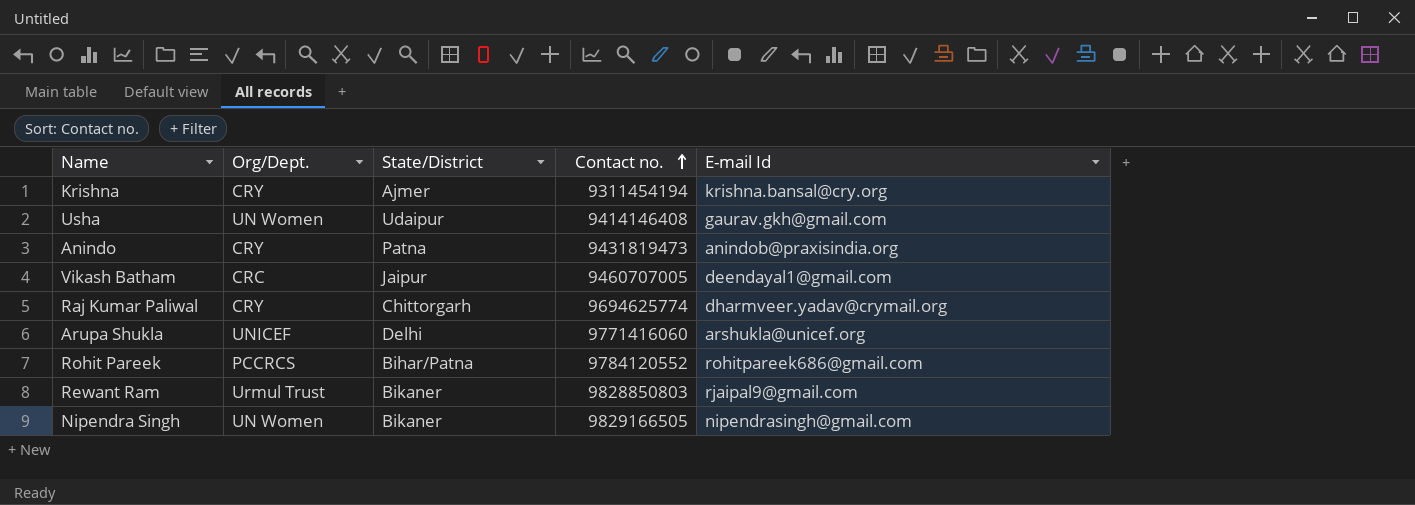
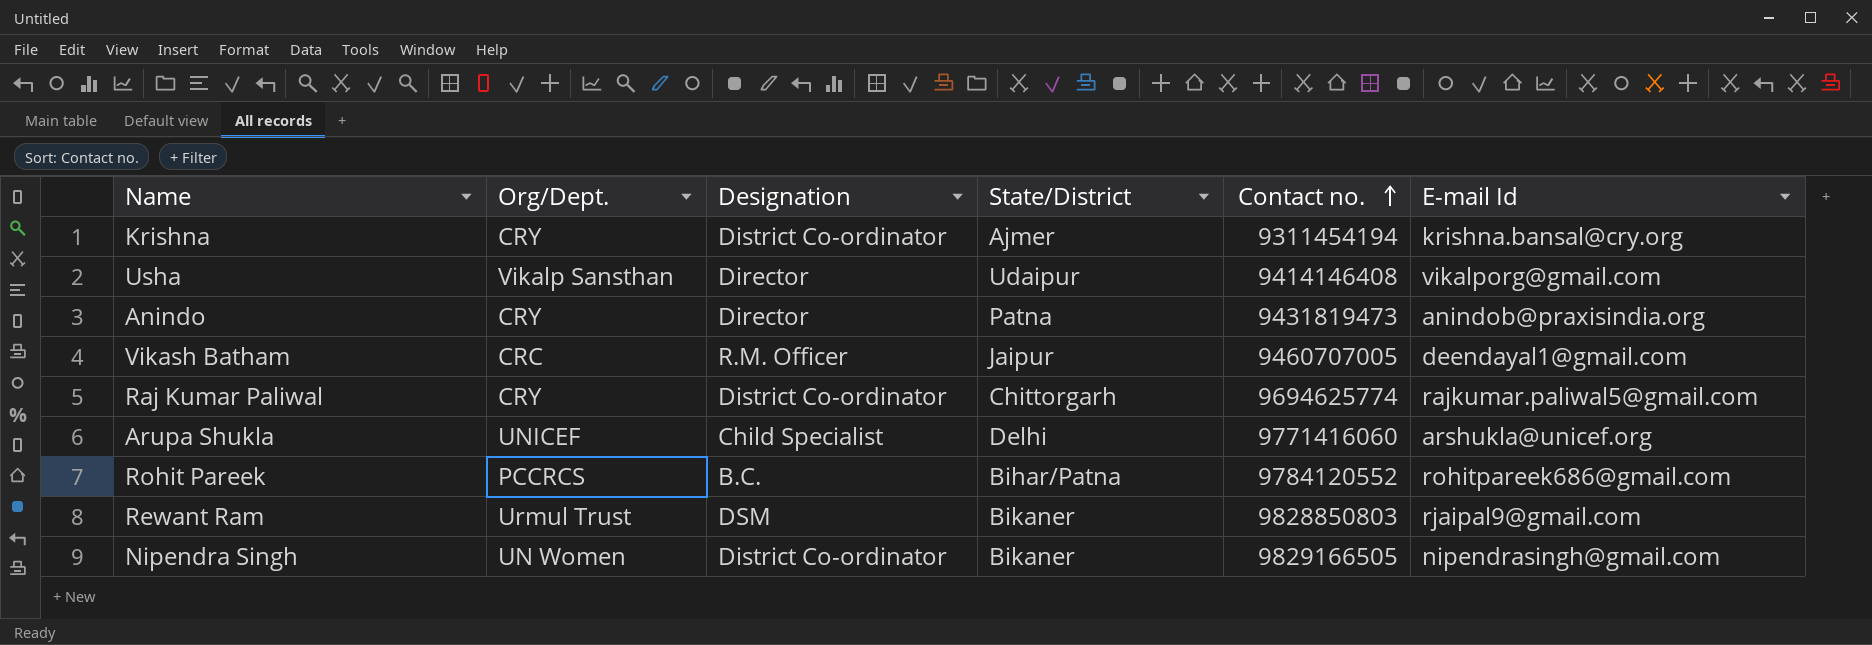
column Designation | position: none -> 3
Usha | Org/Dept.: UN Women -> Vikalp Sansthan
Usha | E-mail Id: gaurav.gkh@gmail.com -> vikalporg@gmail.com
Raj Kumar Paliwal | E-mail Id: dharmveer.yadav@crymail.org -> rajkumar.paliwal5@gmail.com

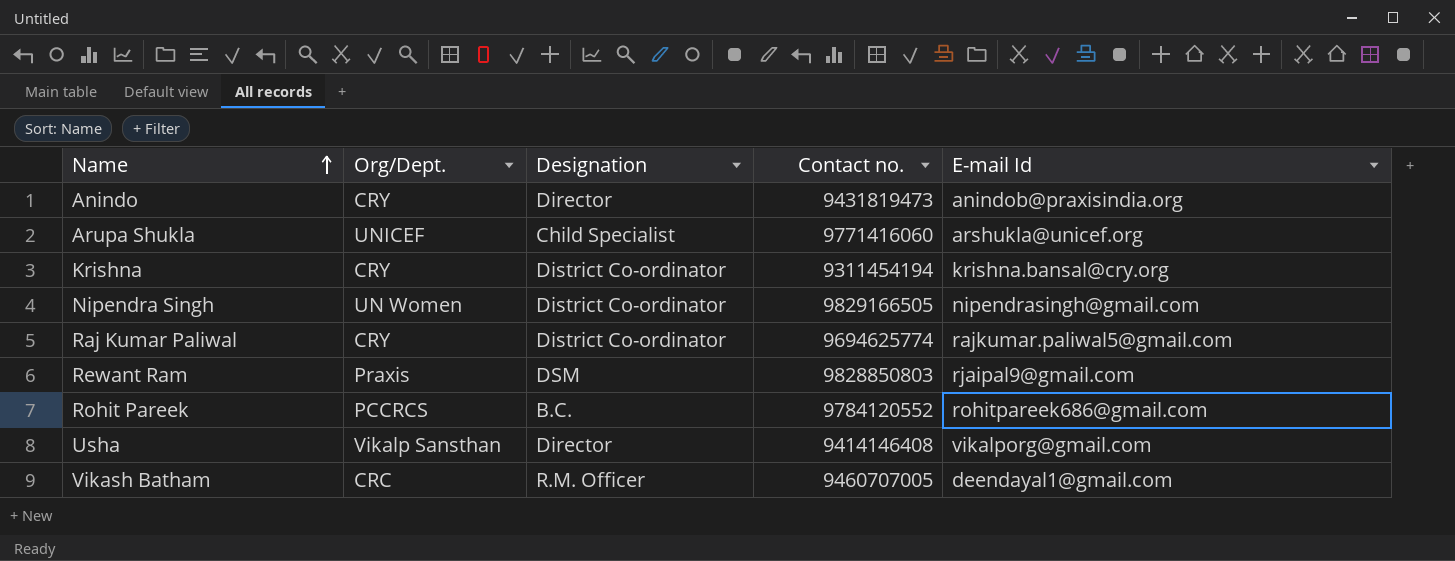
row order: Contact no. ascending -> Name ascending
column State/District | position: 4 -> none
Rewant Ram | Org/Dept.: Urmul Trust -> Praxis

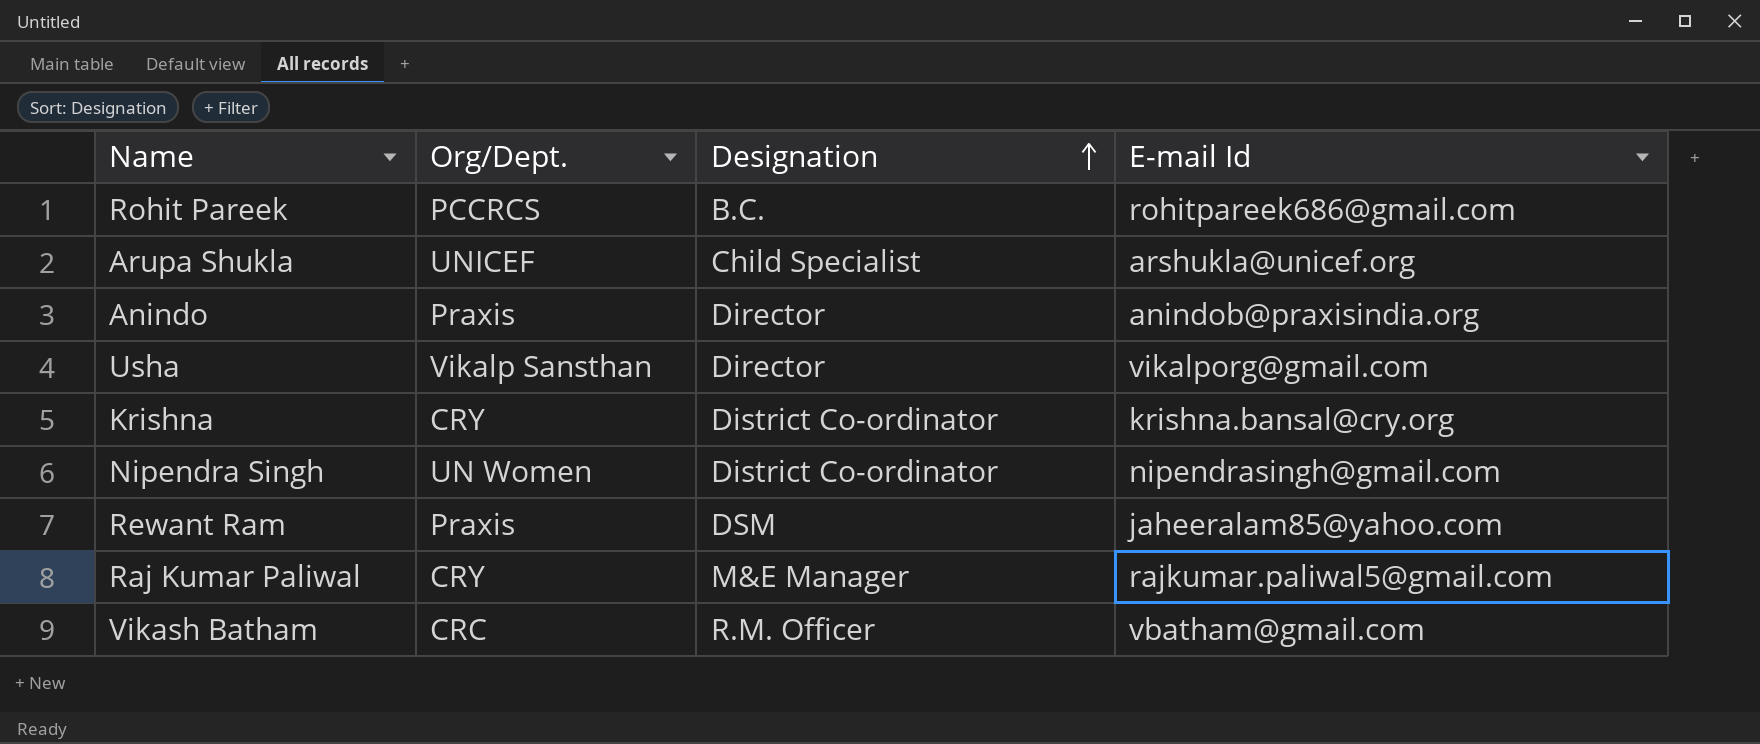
row order: Name ascending -> Designation ascending
column Contact no. | position: 4 -> none
Anindo | Org/Dept.: CRY -> Praxis
Rewant Ram | E-mail Id: rjaipal9@gmail.com -> jaheeralam85@yahoo.com
Raj Kumar Paliwal | Designation: District Co-ordinator -> M&E Manager
Vikash Batham | E-mail Id: deendayal1@gmail.com -> vbatham@gmail.com

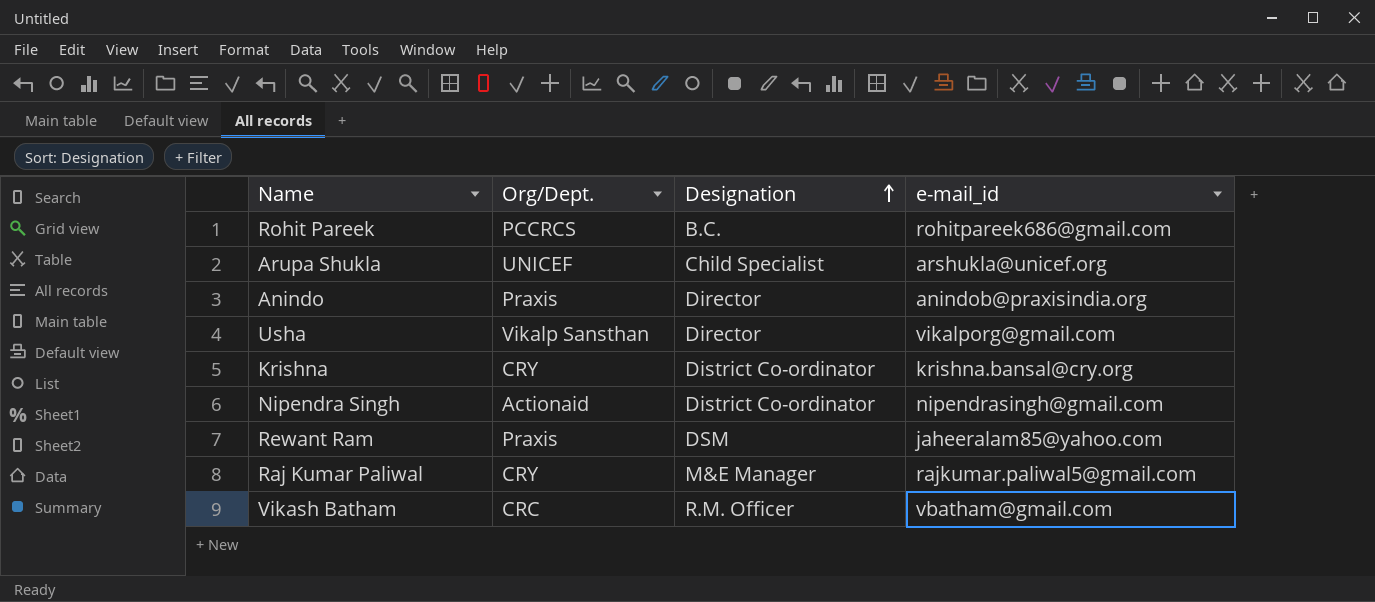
column name: E-mail Id -> e-mail_id
Nipendra Singh | Org/Dept.: UN Women -> Actionaid

